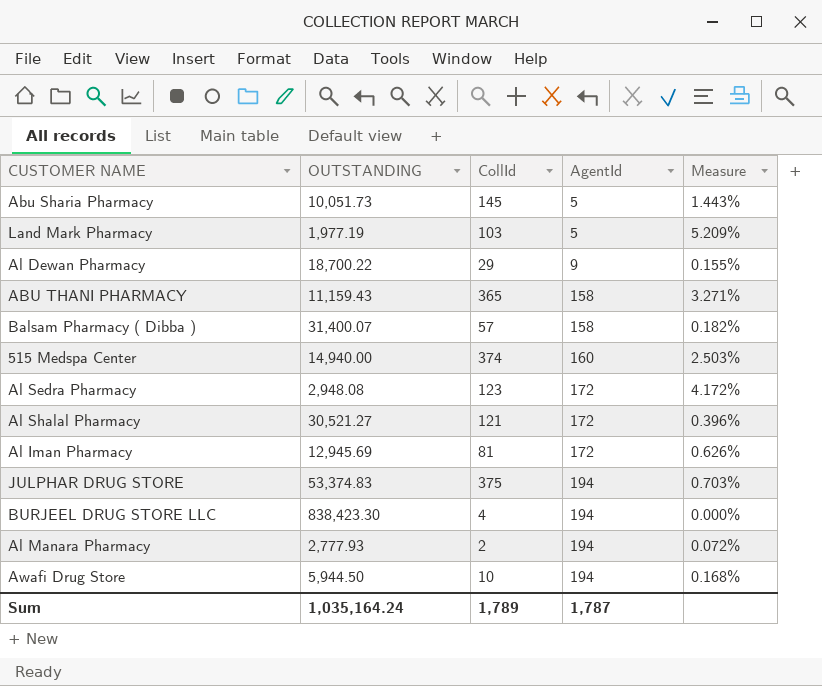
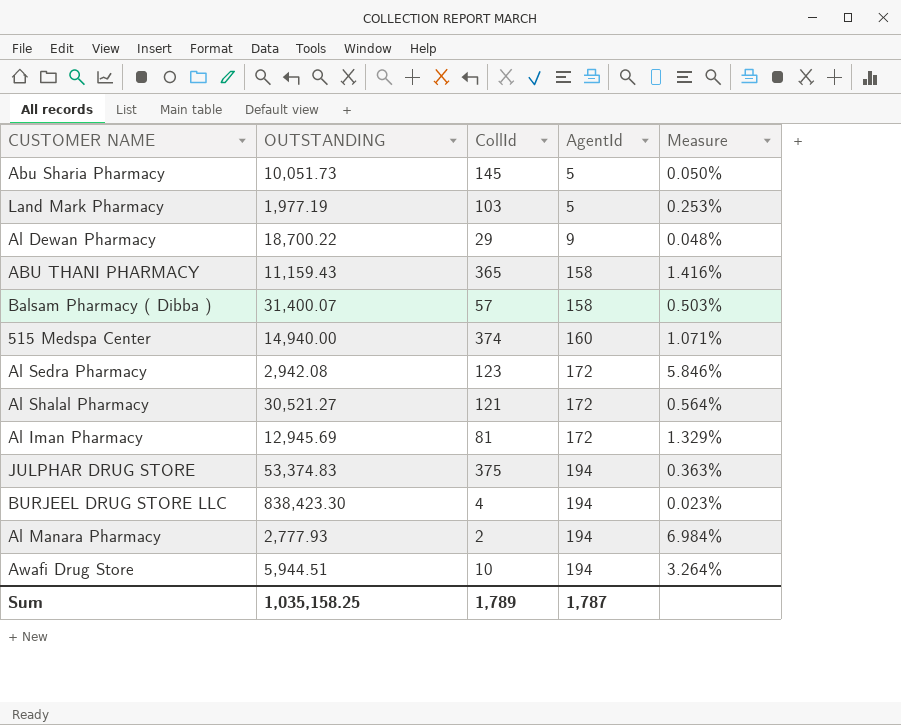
column Measure | formula: [CollId] / [OUTSTANDING] -> [AgentId] / [OUTSTANDING]
Al Sedra Pharmacy | OUTSTANDING: 2,948.08 -> 2,942.08
Awafi Drug Store | OUTSTANDING: 5,944.50 -> 5,944.51
Sum | OUTSTANDING: 1,035,164.24 -> 1,035,158.25

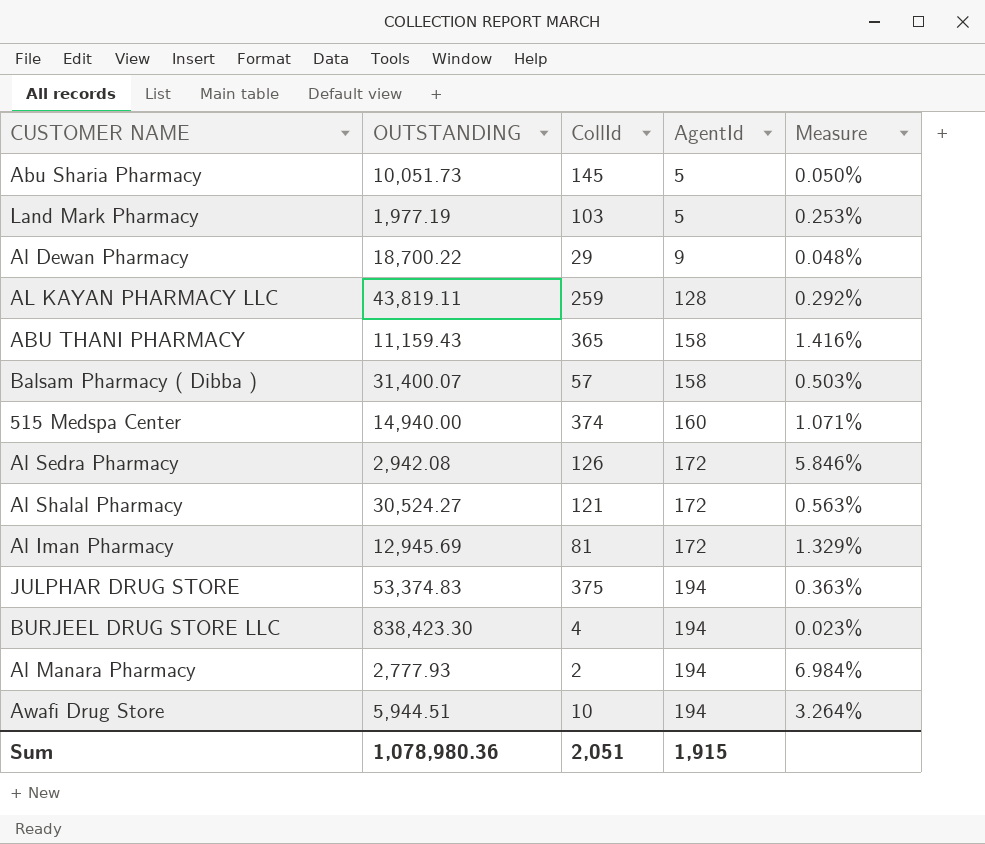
row AL KAYAN PHARMACY LLC: none -> 43,819.11 | 259 | 128 | 0.292%
Al Sedra Pharmacy | CollId: 123 -> 126
Al Shalal Pharmacy | OUTSTANDING: 30,521.27 -> 30,524.27
Al Shalal Pharmacy | Measure: 0.564% -> 0.563%
Sum | OUTSTANDING: 1,035,158.25 -> 1,078,980.36
Sum | CollId: 1,789 -> 2,051
Sum | AgentId: 1,787 -> 1,915

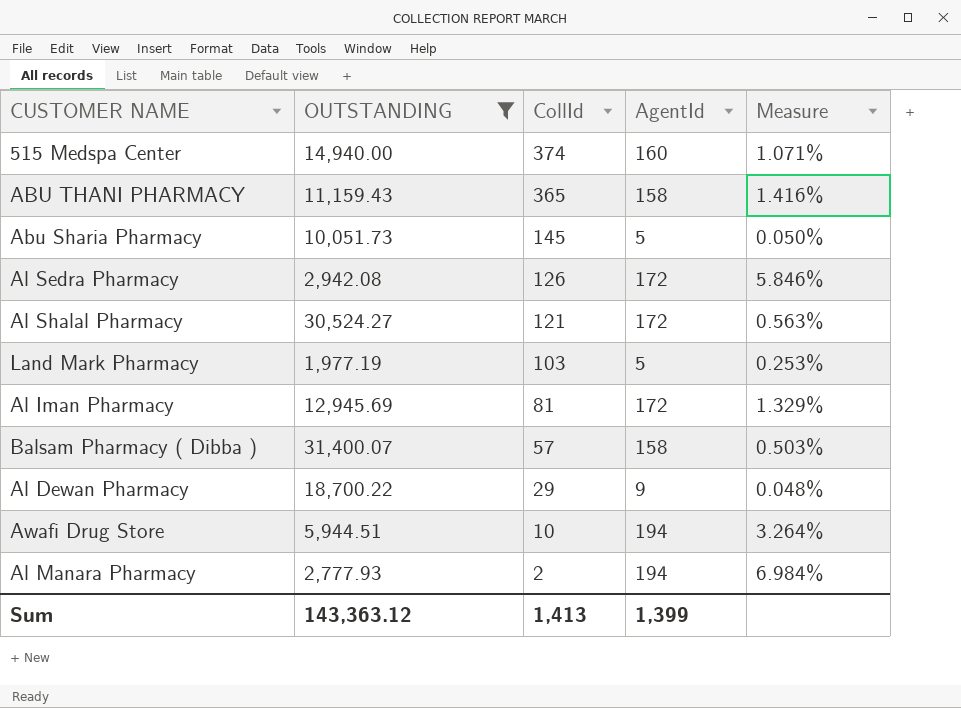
filter: none -> OUTSTANDING <= 31,400.07
row order: AgentId ascending -> CollId descending
Sum | OUTSTANDING: 1,078,980.36 -> 143,363.12
Sum | CollId: 2,051 -> 1,413
Sum | AgentId: 1,915 -> 1,399

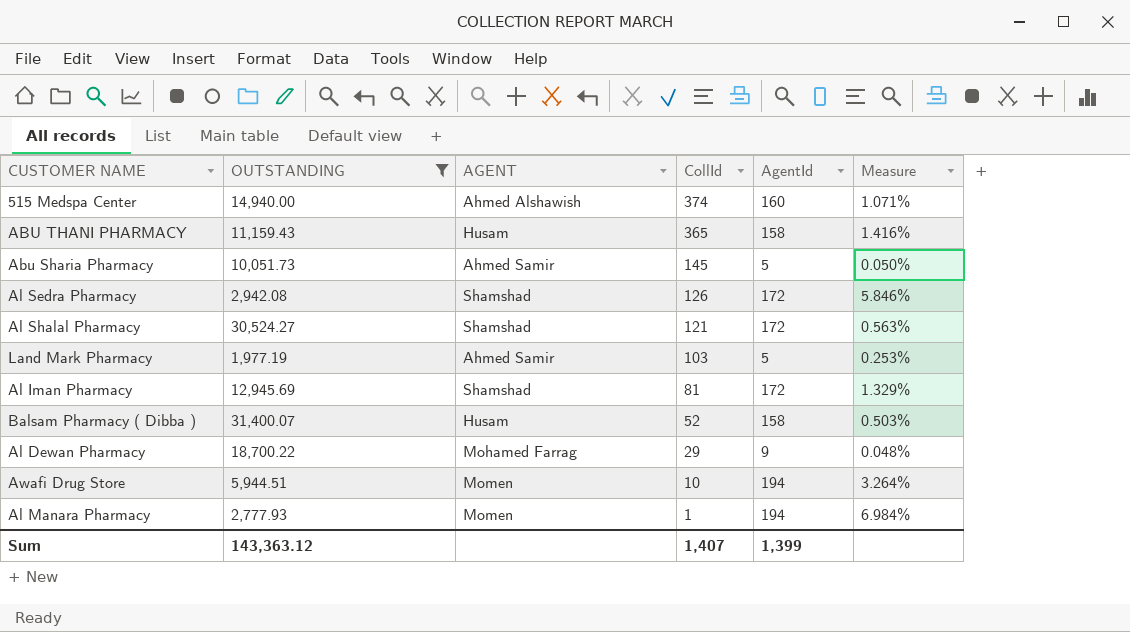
column AGENT | position: none -> 3
Balsam Pharmacy ( Dibba ) | CollId: 57 -> 52
Al Manara Pharmacy | CollId: 2 -> 1
Sum | CollId: 1,413 -> 1,407

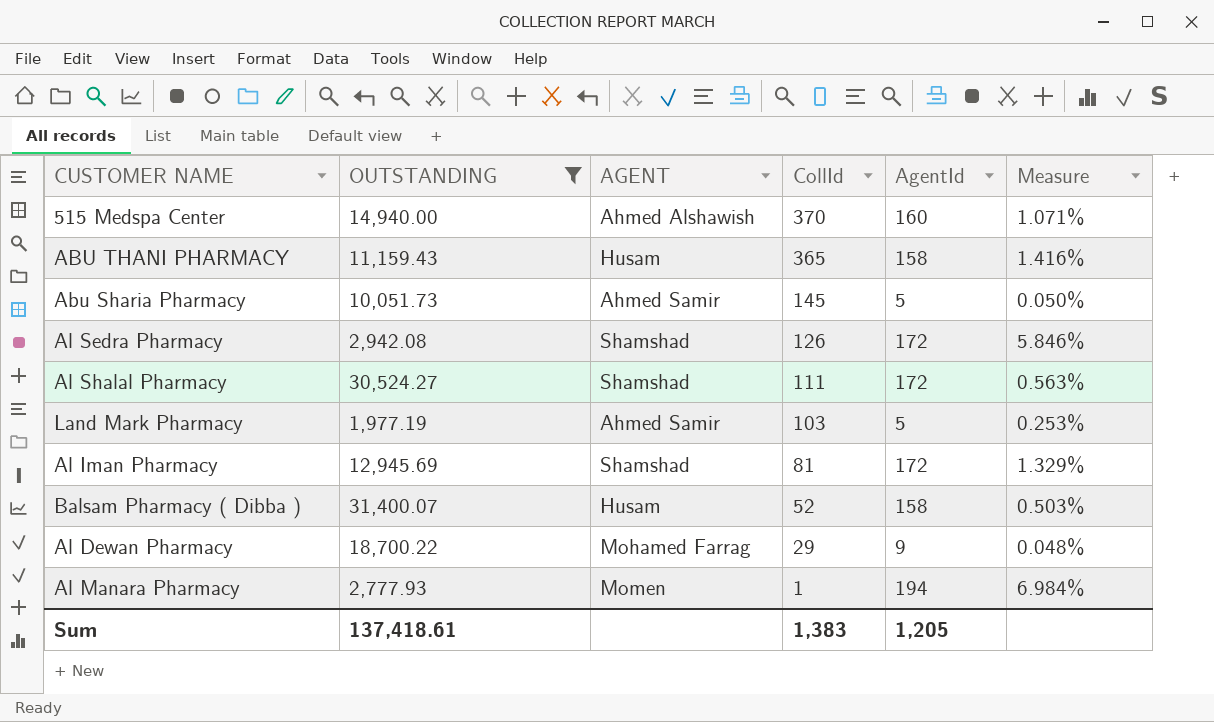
row Awafi Drug Store: 5,944.51 | Momen | 10 | 194 | 3.264% -> none
515 Medspa Center | CollId: 374 -> 370
Al Shalal Pharmacy | CollId: 121 -> 111
Sum | OUTSTANDING: 143,363.12 -> 137,418.61
Sum | CollId: 1,407 -> 1,383
Sum | AgentId: 1,399 -> 1,205

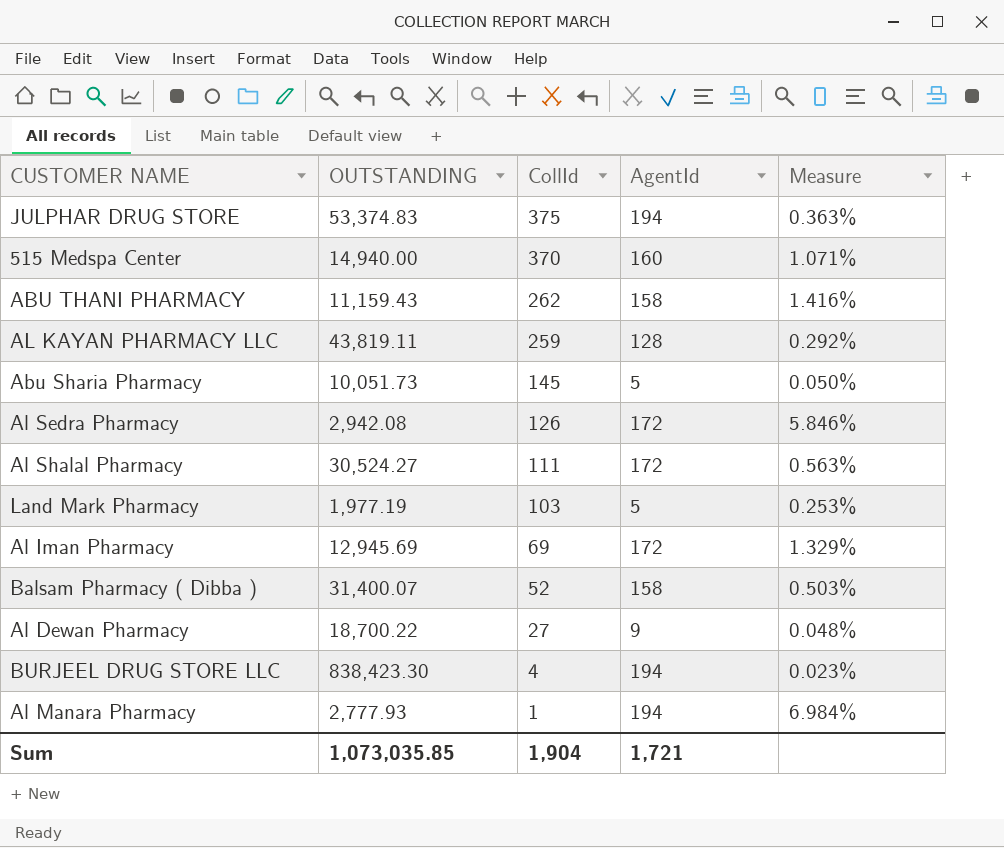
filter: OUTSTANDING <= 31,400.07 -> none
column AGENT | position: 3 -> none
ABU THANI PHARMACY | CollId: 365 -> 262
Al Iman Pharmacy | CollId: 81 -> 69
Al Dewan Pharmacy | CollId: 29 -> 27
Sum | OUTSTANDING: 137,418.61 -> 1,073,035.85
Sum | CollId: 1,383 -> 1,904
Sum | AgentId: 1,205 -> 1,721

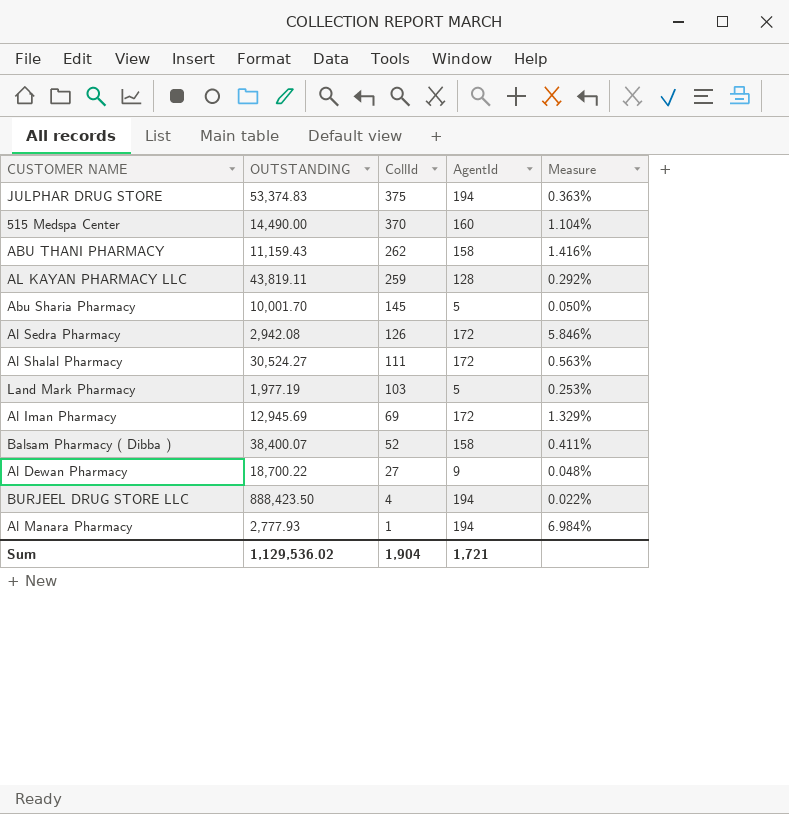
515 Medspa Center | OUTSTANDING: 14,940.00 -> 14,490.00
515 Medspa Center | Measure: 1.071% -> 1.104%
Abu Sharia Pharmacy | OUTSTANDING: 10,051.73 -> 10,001.70
Balsam Pharmacy ( Dibba ) | OUTSTANDING: 31,400.07 -> 38,400.07
Balsam Pharmacy ( Dibba ) | Measure: 0.503% -> 0.411%
BURJEEL DRUG STORE LLC | OUTSTANDING: 838,423.30 -> 888,423.50
BURJEEL DRUG STORE LLC | Measure: 0.023% -> 0.022%
Sum | OUTSTANDING: 1,073,035.85 -> 1,129,536.02

